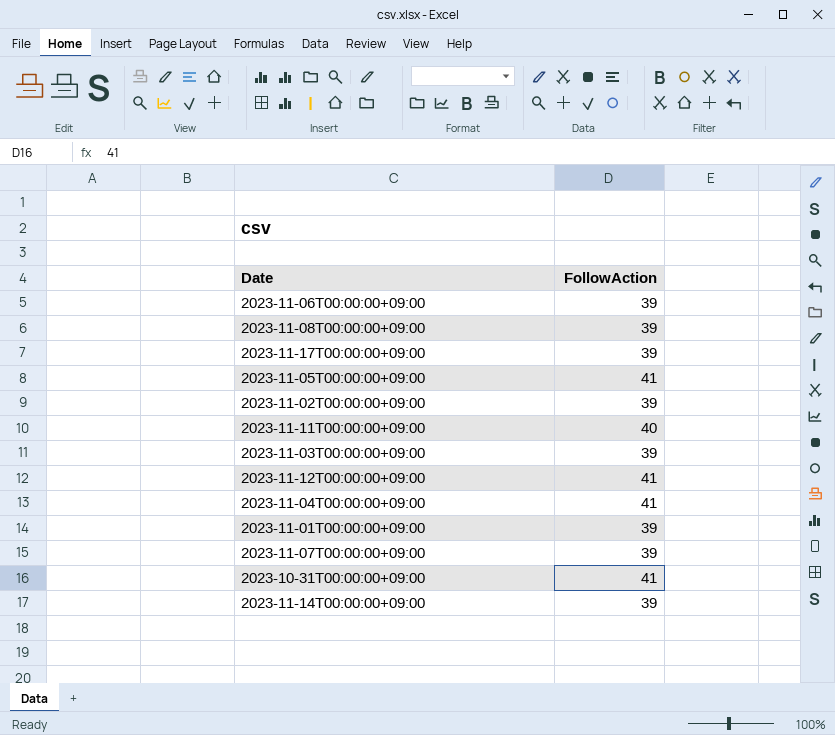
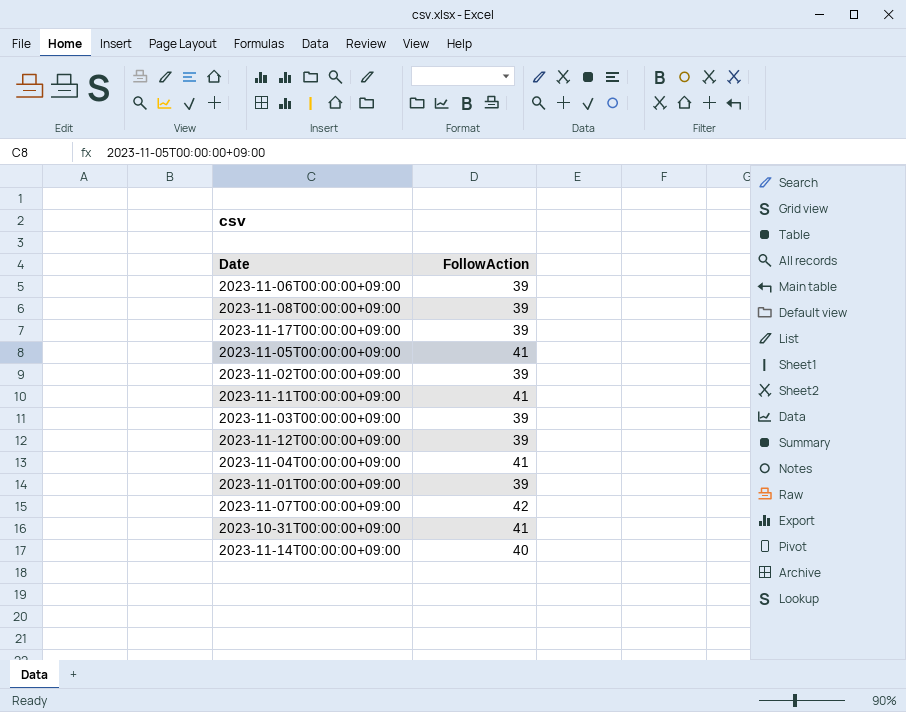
2023-11-11T00:00:00+09:00 | FollowAction: 40 -> 41
2023-11-12T00:00:00+09:00 | FollowAction: 41 -> 39
2023-11-07T00:00:00+09:00 | FollowAction: 39 -> 42
2023-11-14T00:00:00+09:00 | FollowAction: 39 -> 40

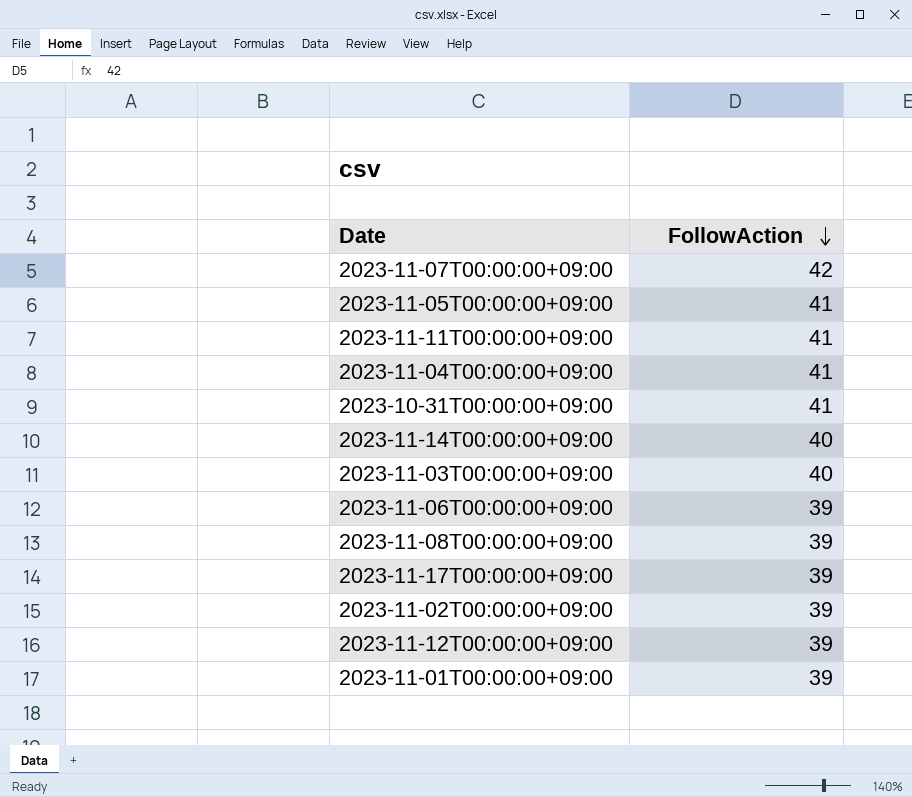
row order: none -> FollowAction descending
2023-11-03T00:00:00+09:00 | FollowAction: 39 -> 40

